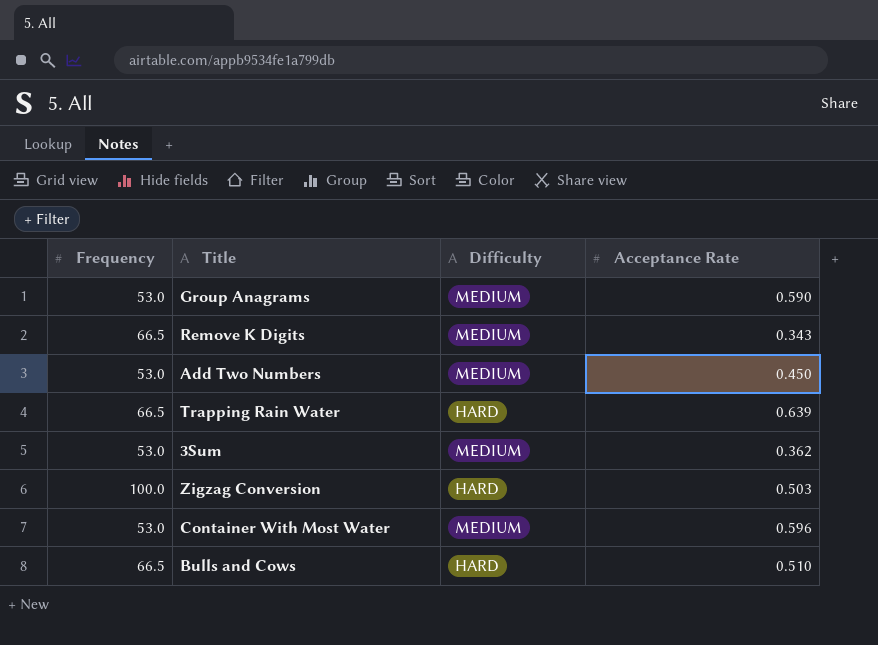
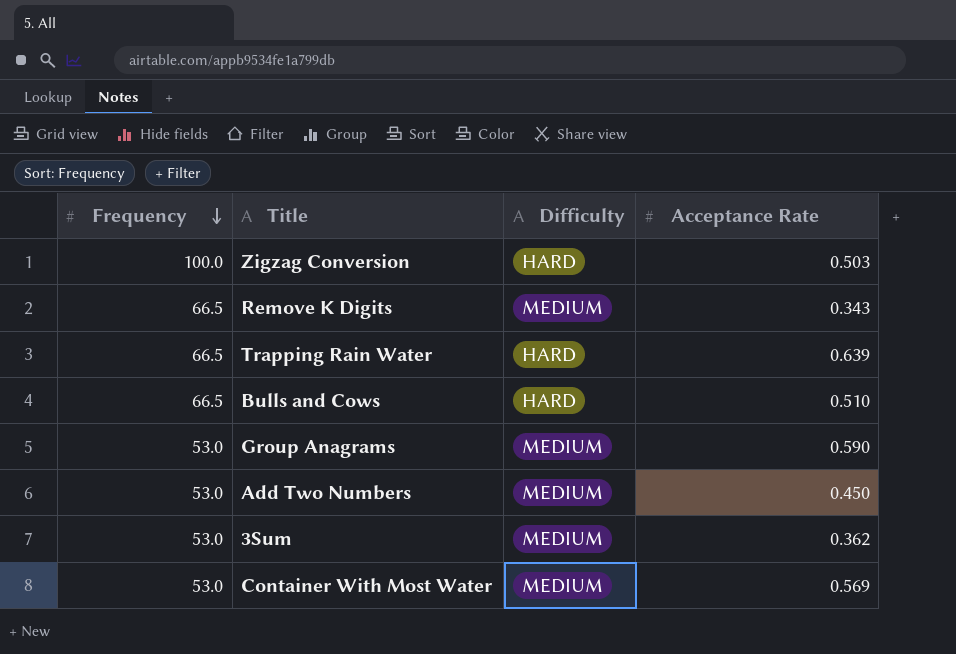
row order: none -> Frequency descending
Container With Most Water | Acceptance Rate: 0.596 -> 0.569

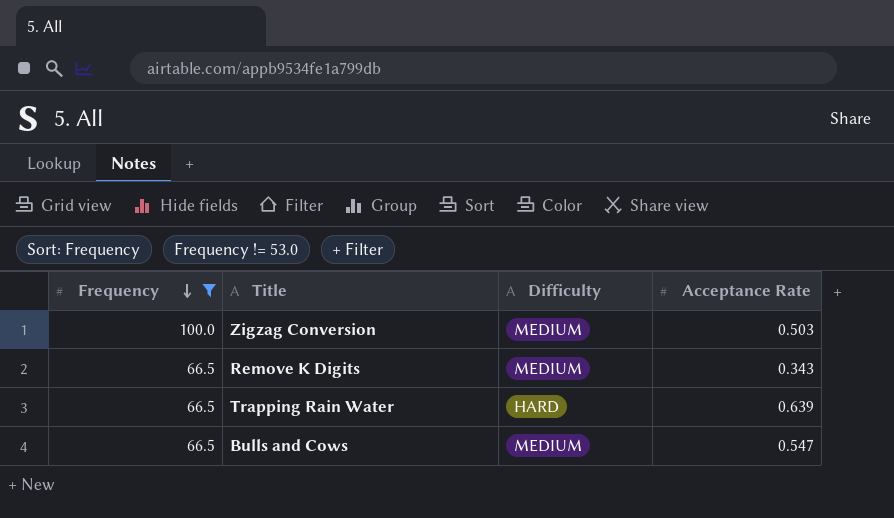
filter: none -> Frequency != 53.0
Zigzag Conversion | Difficulty: HARD -> MEDIUM
Bulls and Cows | Difficulty: HARD -> MEDIUM
Bulls and Cows | Acceptance Rate: 0.510 -> 0.547

